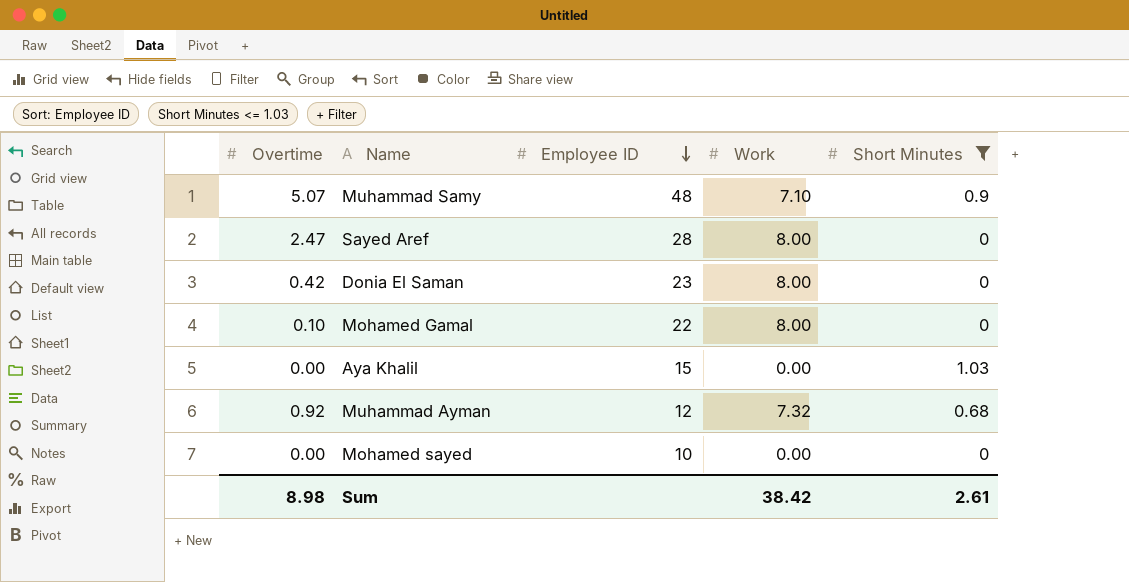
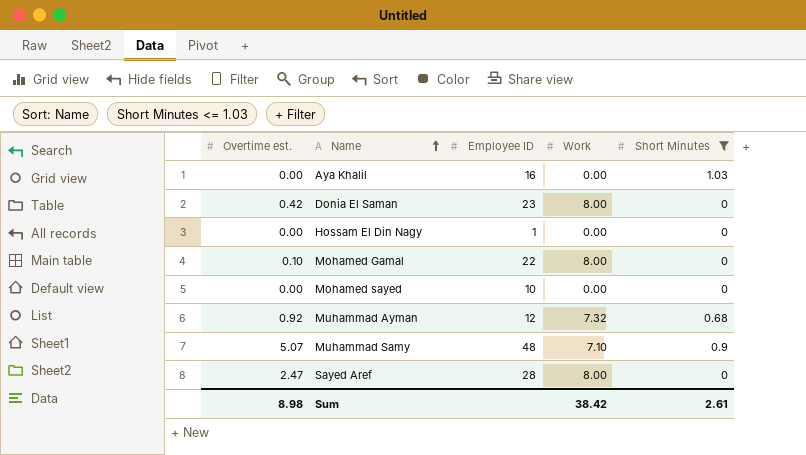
row order: Employee ID descending -> Name ascending
column name: Overtime -> Overtime est.
Aya Khalil | Employee ID: 15 -> 16
row Hossam El Din Nagy: none -> 0.00 | 1 | 0.00 | 0

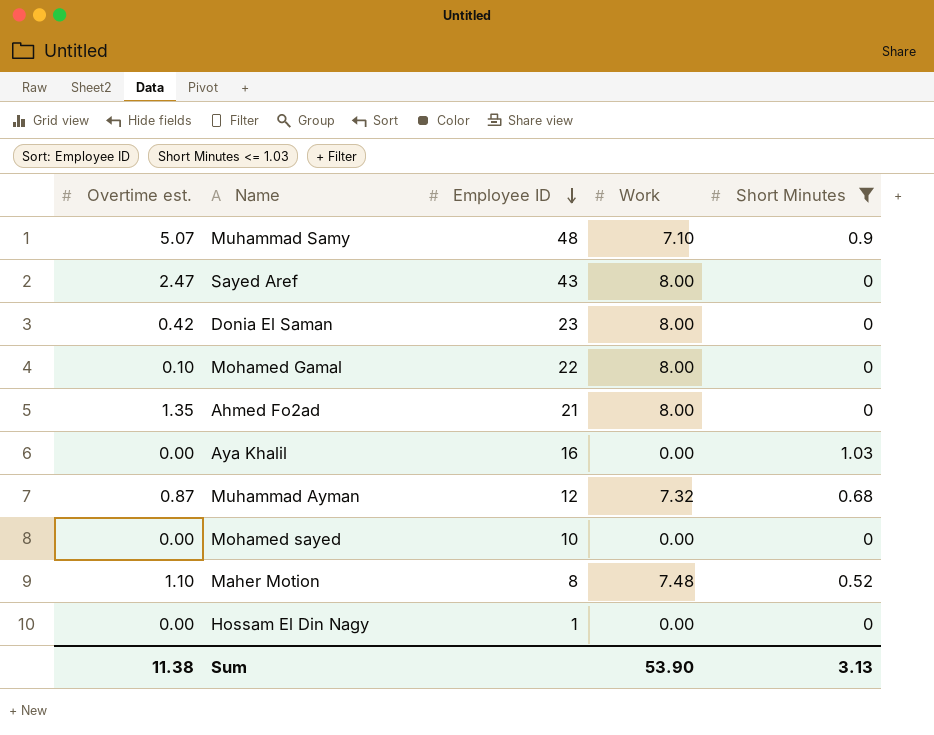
row order: Name ascending -> Employee ID descending
Sayed Aref | Employee ID: 28 -> 43
row Ahmed Fo2ad: none -> 1.35 | 21 | 8.00 | 0
Muhammad Ayman | Overtime est.: 0.92 -> 0.87
row Maher Motion: none -> 1.10 | 8 | 7.48 | 0.52
Sum | Overtime est.: 8.98 -> 11.38
Sum | Work: 38.42 -> 53.90
Sum | Short Minutes: 2.61 -> 3.13

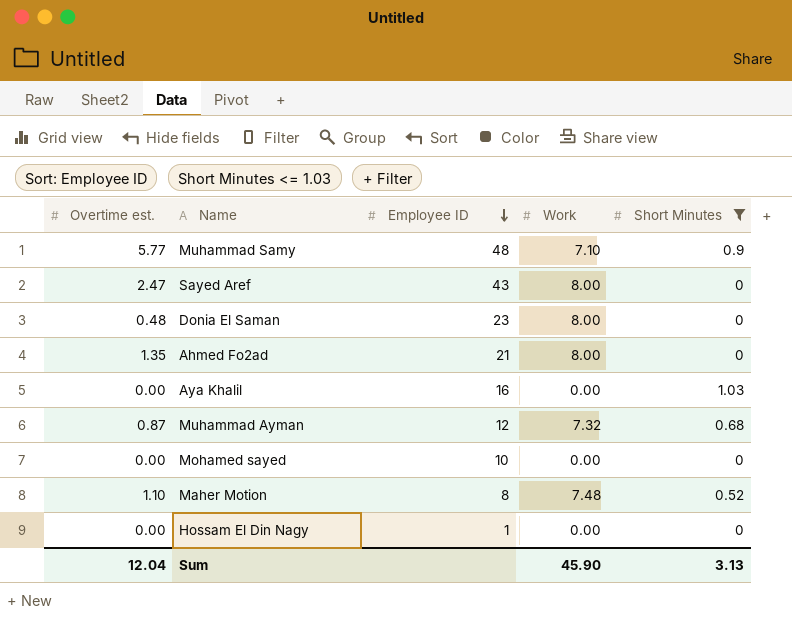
row Mohamed Gamal: 0.10 | 22 | 8.00 | 0 -> none
Muhammad Samy | Overtime est.: 5.07 -> 5.77
Donia El Saman | Overtime est.: 0.42 -> 0.48
Sum | Overtime est.: 11.38 -> 12.04
Sum | Work: 53.90 -> 45.90

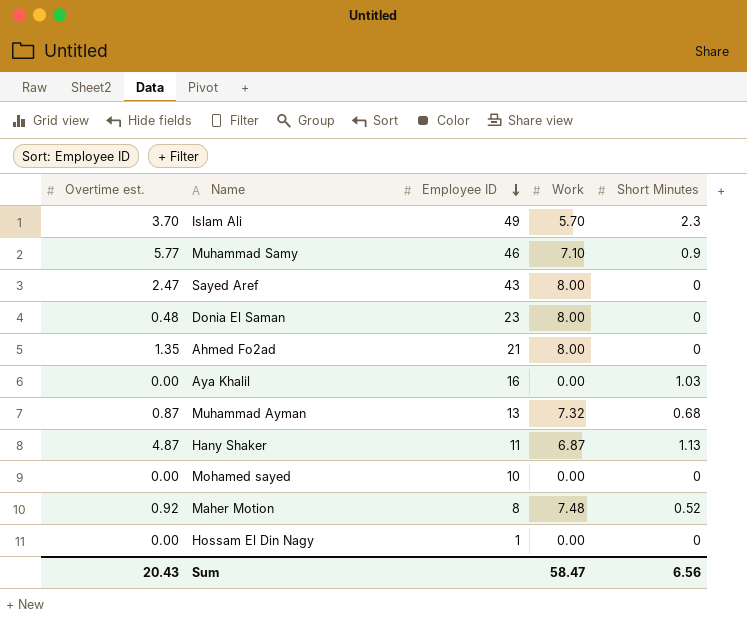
filter: Short Minutes <= 1.03 -> none
Muhammad Samy | Employee ID: 48 -> 46
Muhammad Ayman | Employee ID: 12 -> 13
Maher Motion | Overtime est.: 1.10 -> 0.92
Sum | Overtime est.: 12.04 -> 20.43
Sum | Work: 45.90 -> 58.47
Sum | Short Minutes: 3.13 -> 6.56

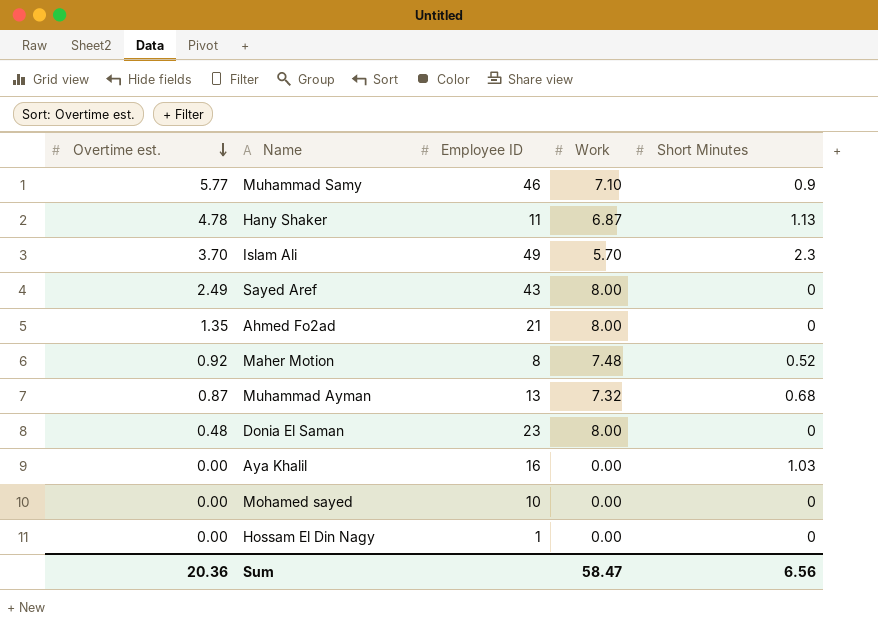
row order: Employee ID descending -> Overtime est. descending
Hany Shaker | Overtime est.: 4.87 -> 4.78
Sayed Aref | Overtime est.: 2.47 -> 2.49
Sum | Overtime est.: 20.43 -> 20.36

